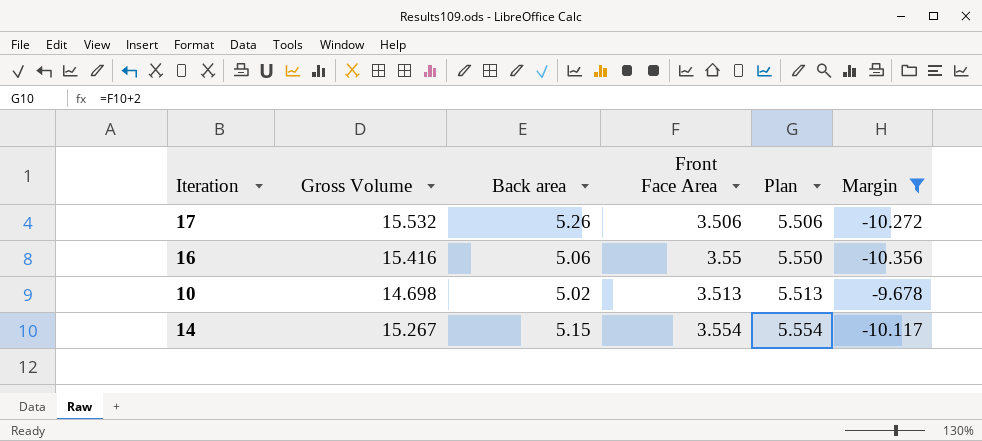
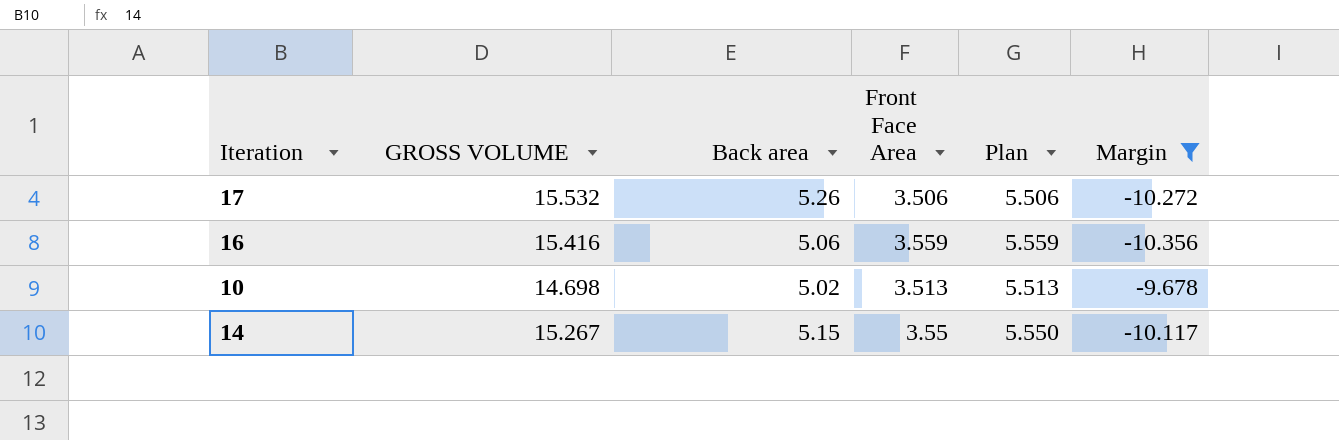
column name: Gross Volume -> GROSS VOLUME
16 | Front Face Area: 3.55 -> 3.559
16 | Plan: 5.550 -> 5.559
14 | Front Face Area: 3.554 -> 3.55
14 | Plan: 5.554 -> 5.550

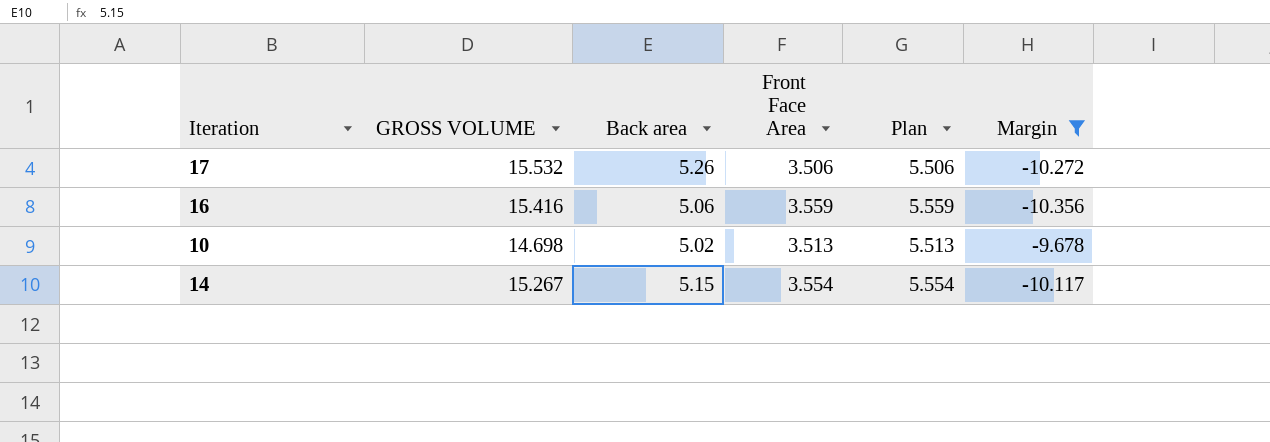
14 | Front Face Area: 3.55 -> 3.554
14 | Plan: 5.550 -> 5.554

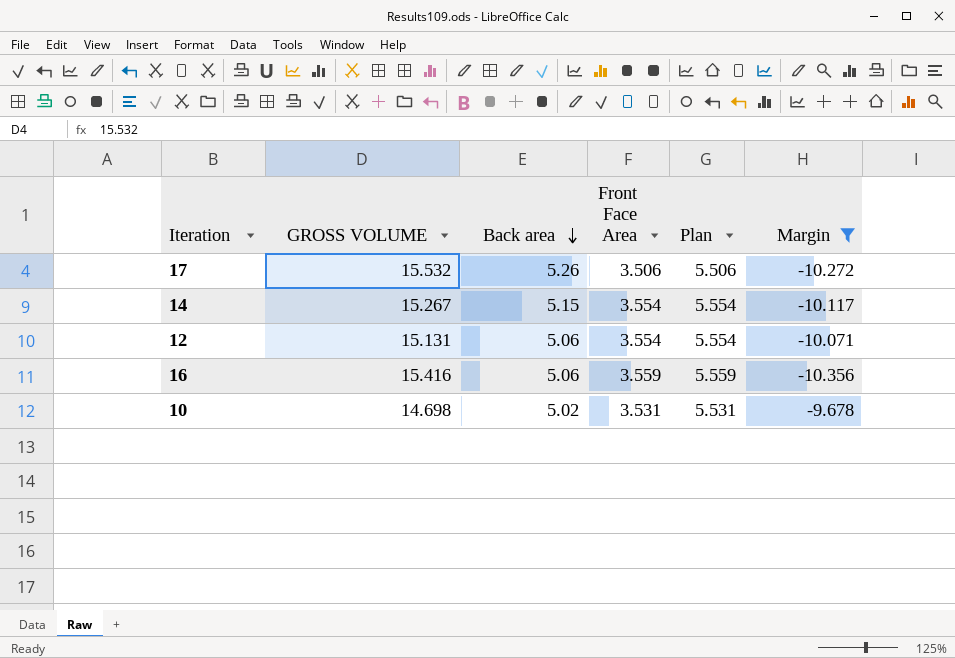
row order: none -> Back area descending
row 12: none -> 15.131 | 5.06 | 3.554 | 5.554 | -10.071
10 | Front Face Area: 3.513 -> 3.531
10 | Plan: 5.513 -> 5.531

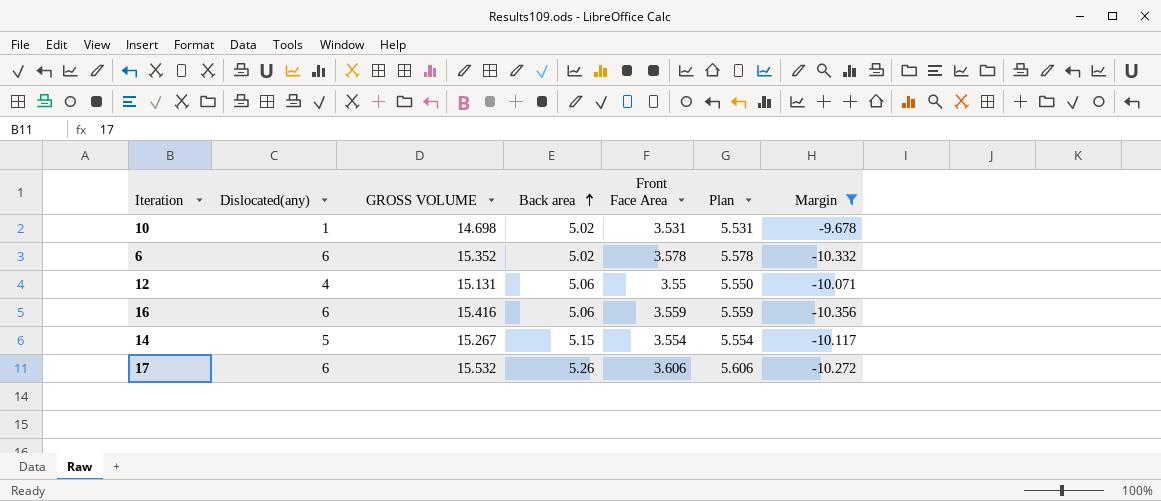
row order: Back area descending -> Back area ascending
column Dislocated(any) | position: none -> 2
row 6: none -> 6 | 15.352 | 5.02 | 3.578 | 5.578 | -10.332
12 | Front Face Area: 3.554 -> 3.55
12 | Plan: 5.554 -> 5.550
17 | Front Face Area: 3.506 -> 3.606
17 | Plan: 5.506 -> 5.606

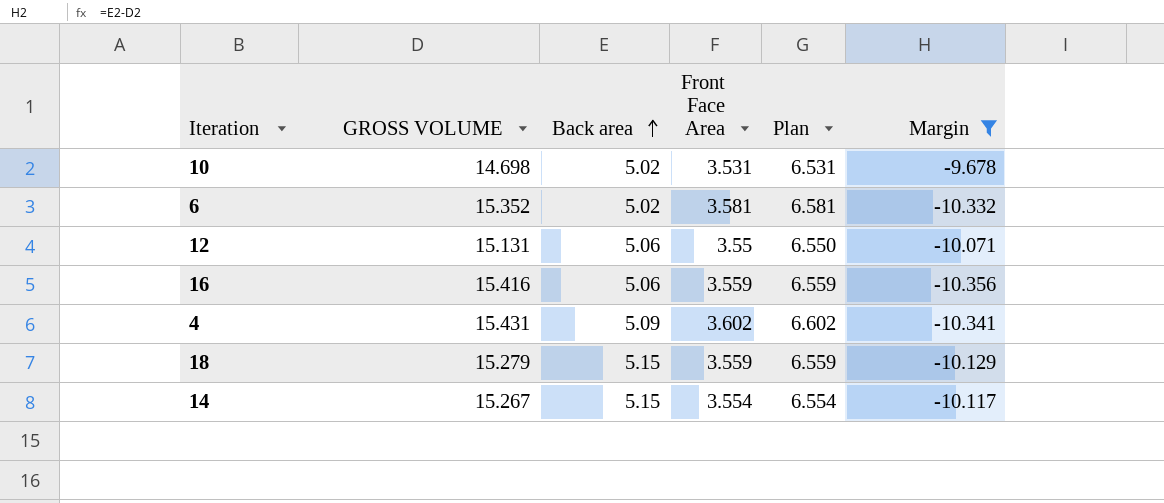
column Dislocated(any) | position: 2 -> none
column Plan | formula: [Front Face Area] + 2 -> [Front Face Area] + 3
row 17: 6 | 15.532 | 5.26 | 3.606 | 5.606 | -10.272 -> none
6 | Front Face Area: 3.578 -> 3.581
row 4: none -> 15.431 | 5.09 | 3.602 | 6.602 | -10.341
row 18: none -> 15.279 | 5.15 | 3.559 | 6.559 | -10.129

